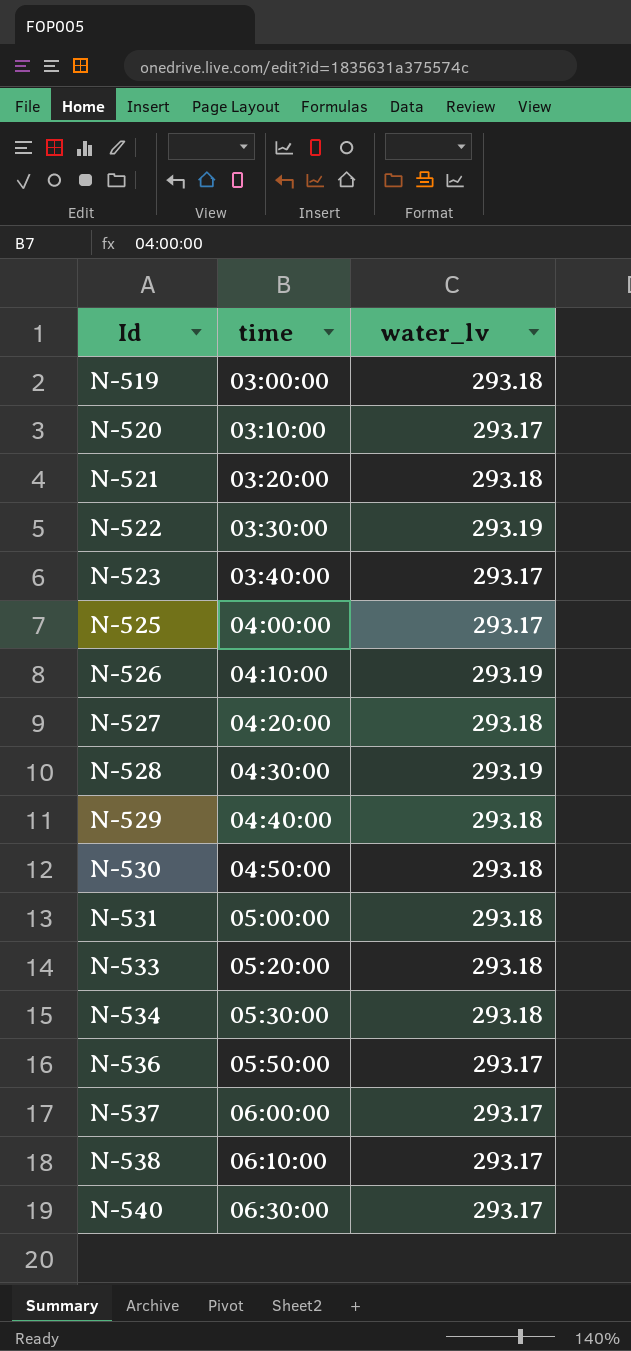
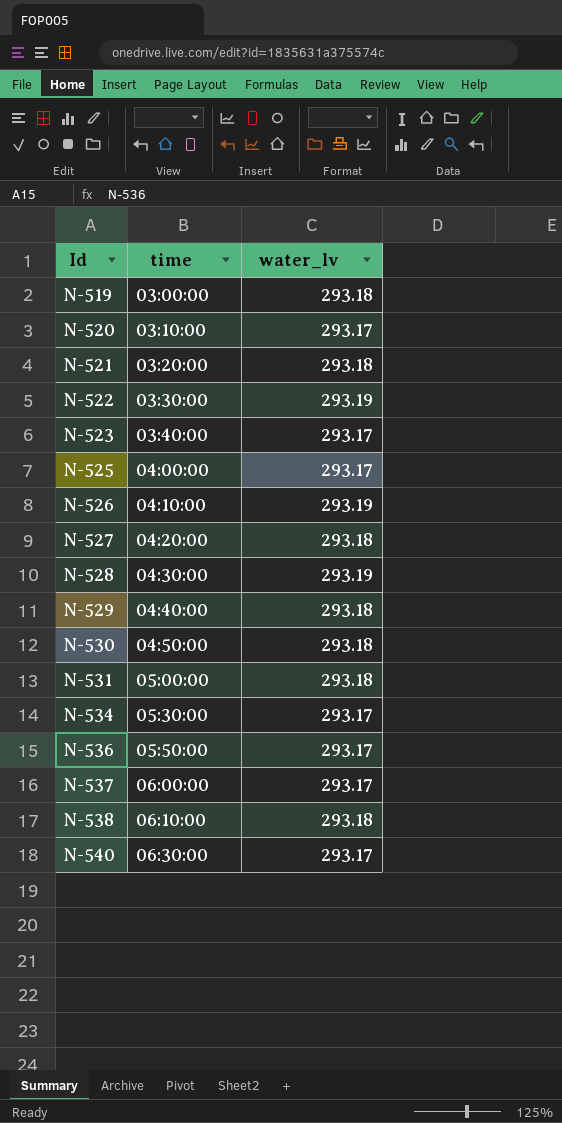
row N-533: 05:20:00 | 293.18 -> none
N-534 | water_lv: 293.18 -> 293.17
N-538 | water_lv: 293.17 -> 293.18

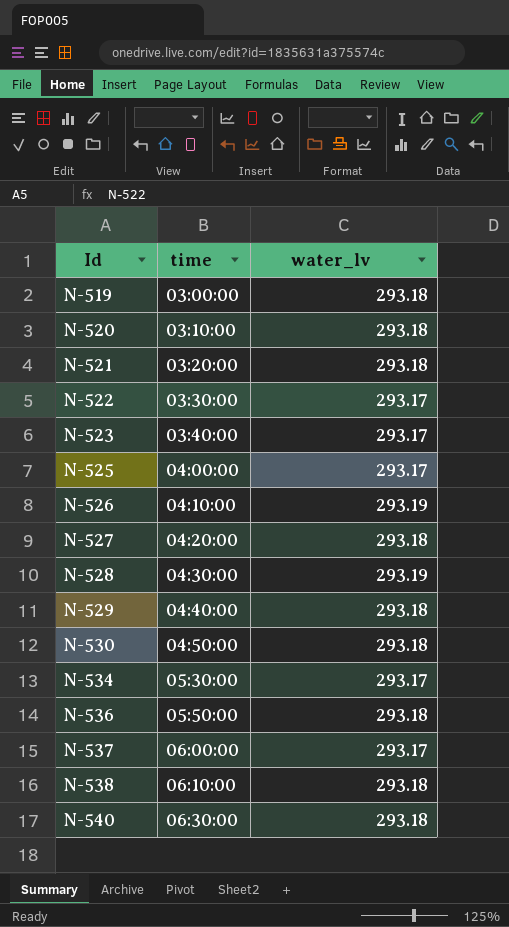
row N-531: 05:00:00 | 293.18 -> none
N-520 | water_lv: 293.17 -> 293.18
N-522 | water_lv: 293.19 -> 293.17
N-536 | water_lv: 293.17 -> 293.18
N-540 | water_lv: 293.17 -> 293.18

